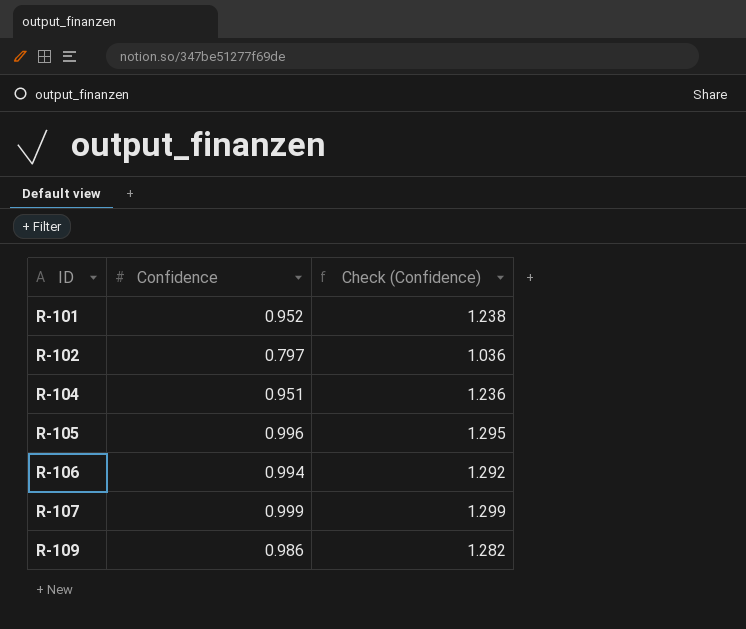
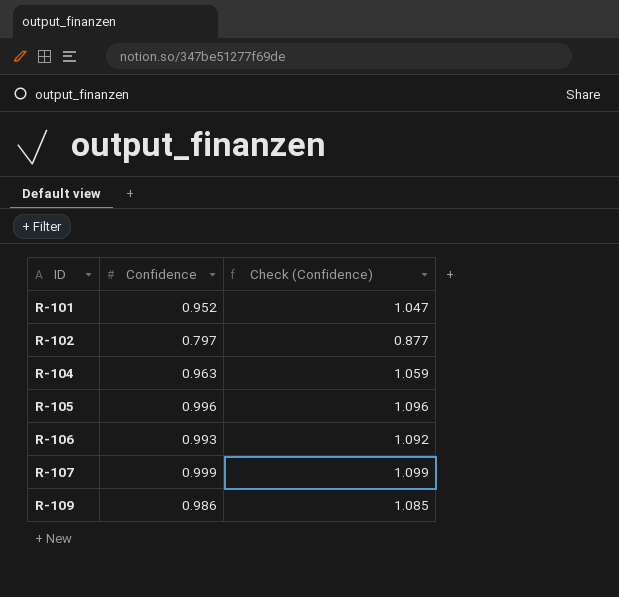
column Check (Confidence) | formula: [Confidence] * 1.3 -> [Confidence] * 1.1
R-104 | Confidence: 0.951 -> 0.963
R-106 | Confidence: 0.994 -> 0.993

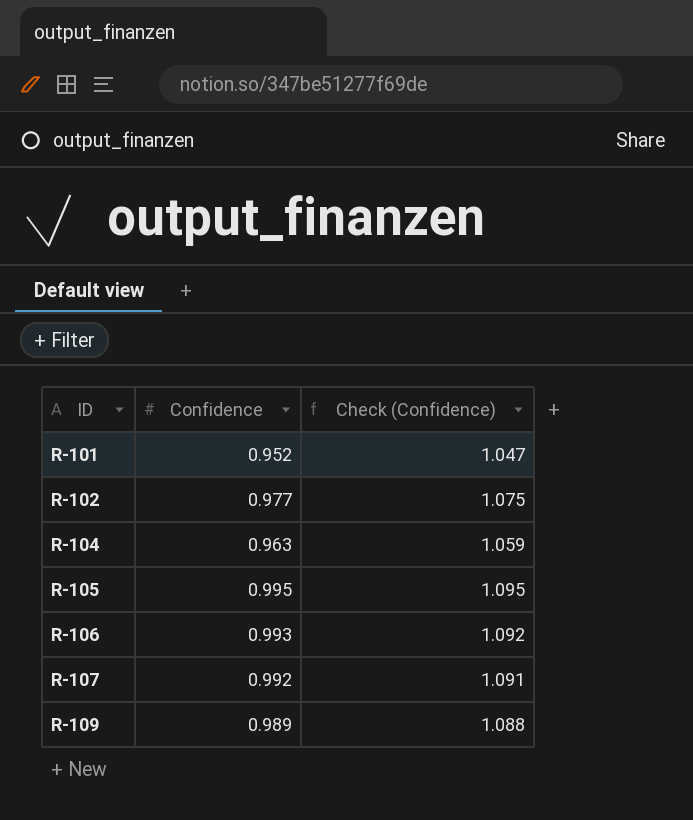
R-102 | Confidence: 0.797 -> 0.977
R-102 | Check (Confidence): 0.877 -> 1.075
R-105 | Confidence: 0.996 -> 0.995
R-105 | Check (Confidence): 1.096 -> 1.095
R-107 | Confidence: 0.999 -> 0.992
R-107 | Check (Confidence): 1.099 -> 1.091
R-109 | Confidence: 0.986 -> 0.989
R-109 | Check (Confidence): 1.085 -> 1.088

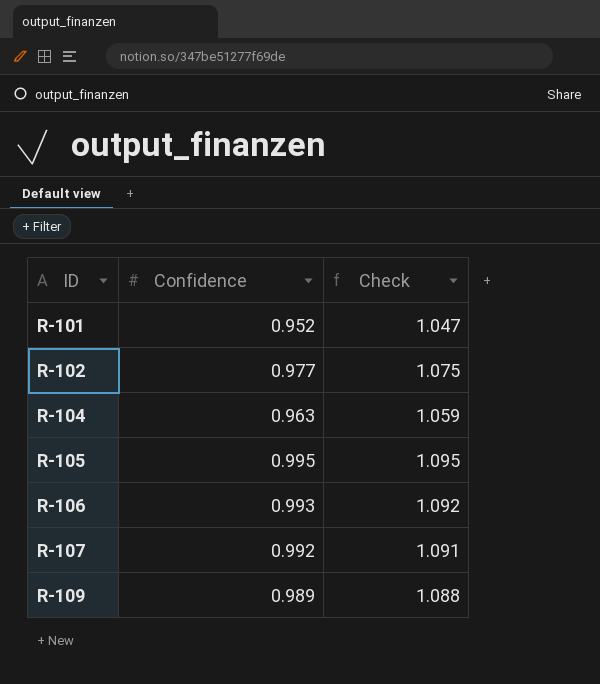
column name: Check (Confidence) -> Check

